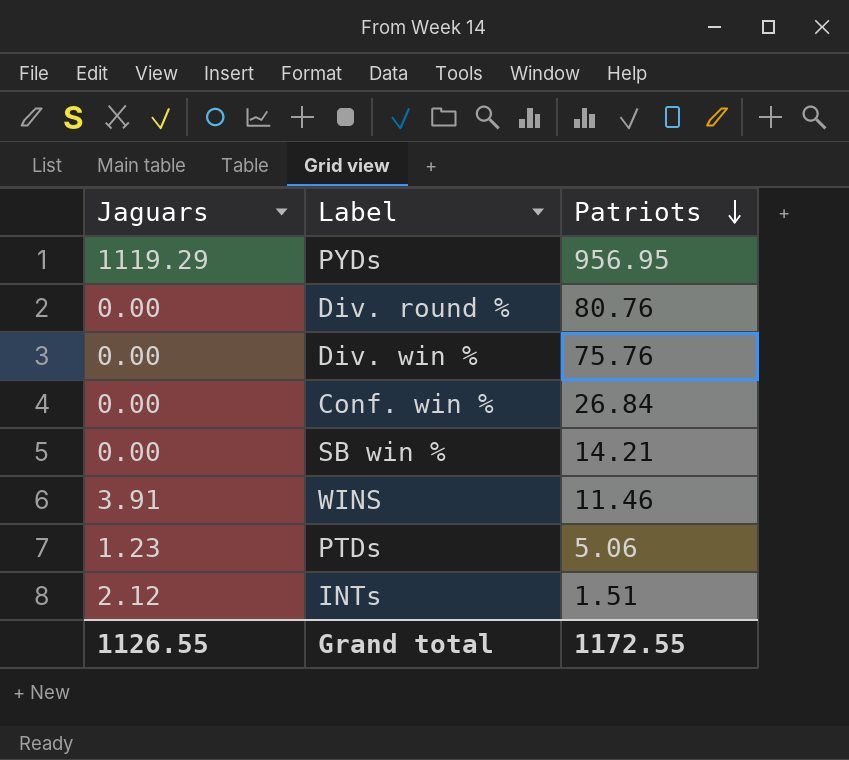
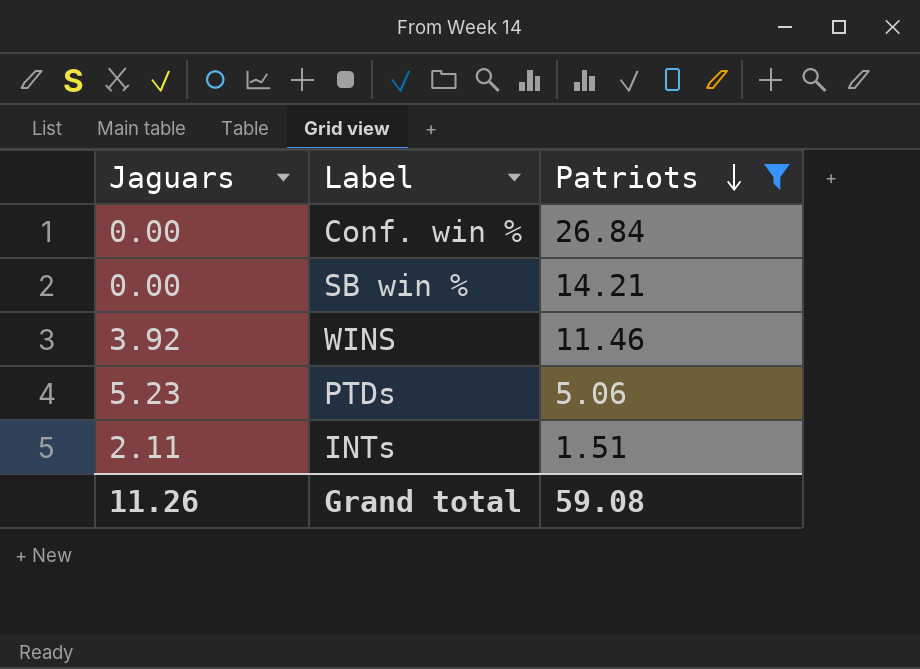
filter: none -> Patriots <= 26.84
WINS | Jaguars: 3.91 -> 3.92
PTDs | Jaguars: 1.23 -> 5.23
INTs | Jaguars: 2.12 -> 2.11
Grand total | Jaguars: 1126.55 -> 11.26
Grand total | Patriots: 1172.55 -> 59.08

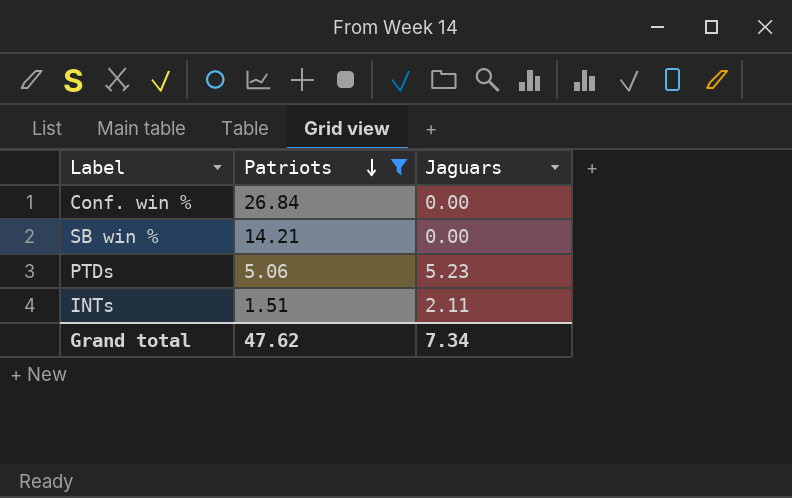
column Jaguars | position: 1 -> 3
row WINS: 3.92 | 11.46 -> none
Grand total | Patriots: 59.08 -> 47.62
Grand total | Jaguars: 11.26 -> 7.34

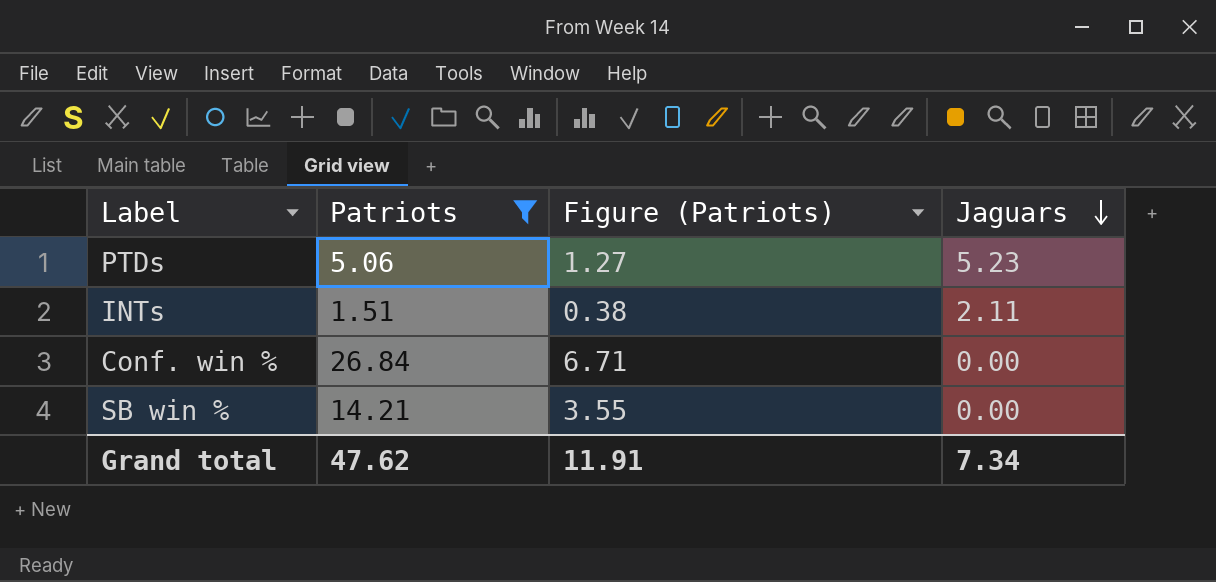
row order: Patriots descending -> Jaguars descending
column Figure (Patriots) | formula: none -> [Patriots] * 0.25

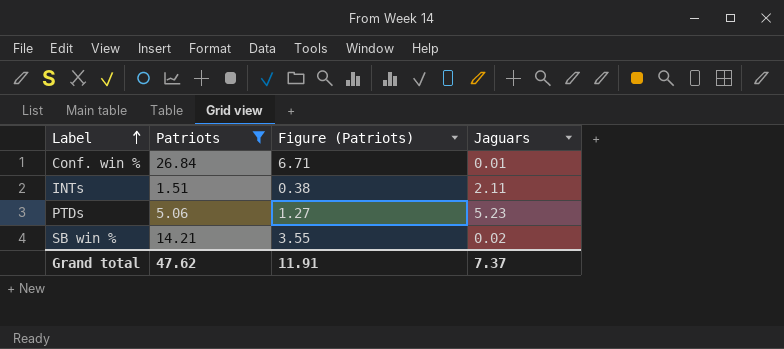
row order: Jaguars descending -> Label ascending
Conf. win % | Jaguars: 0.00 -> 0.01
SB win % | Jaguars: 0.00 -> 0.02
Grand total | Jaguars: 7.34 -> 7.37

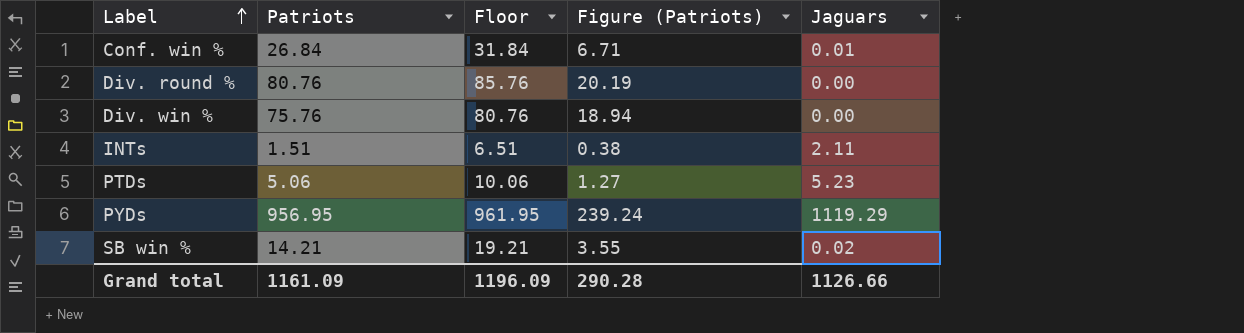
filter: Patriots <= 26.84 -> none
column Floor | formula: none -> [Patriots] + 5
Grand total | Patriots: 47.62 -> 1161.09
Grand total | Figure (Patriots): 11.91 -> 290.28
Grand total | Jaguars: 7.37 -> 1126.66

